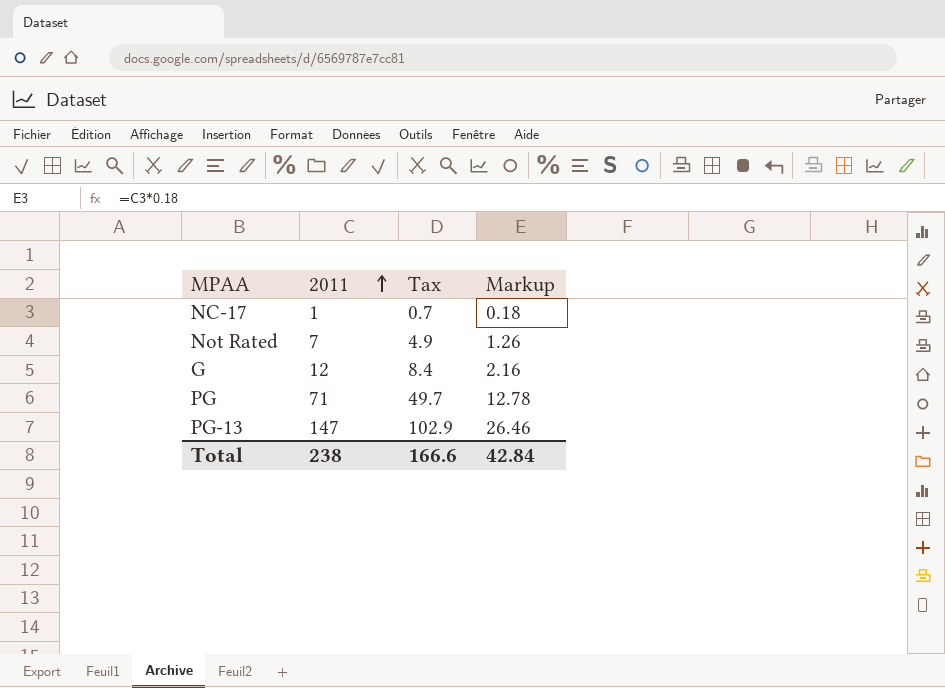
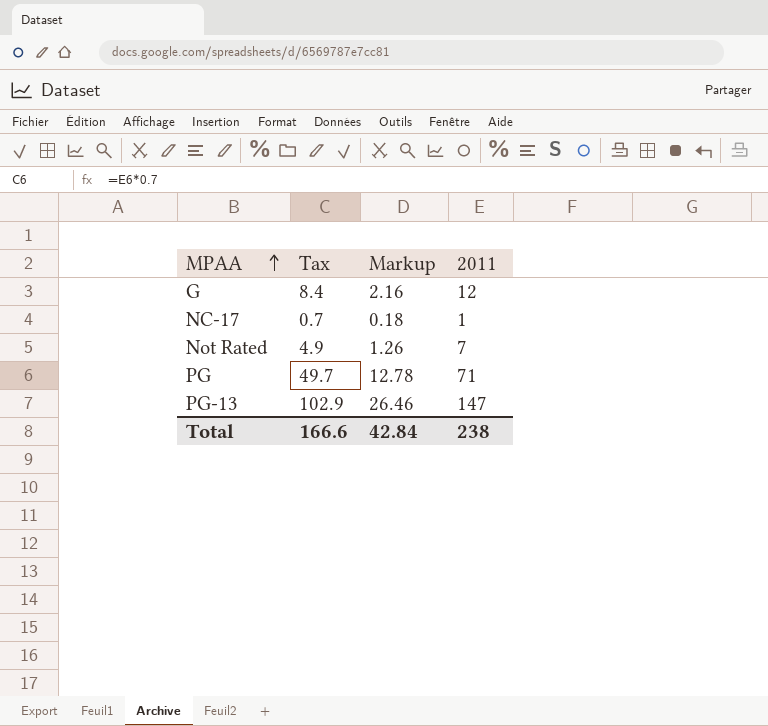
row order: 2011 ascending -> MPAA ascending
column 2011 | position: 2 -> 4

